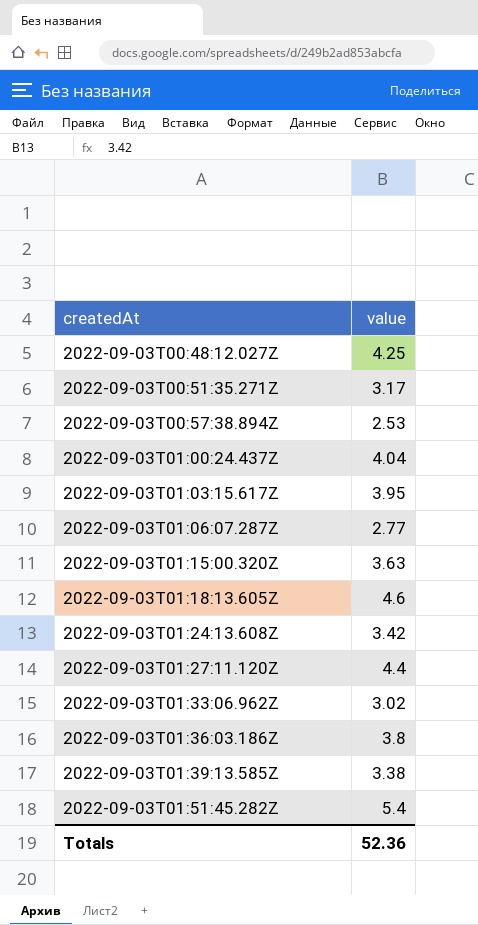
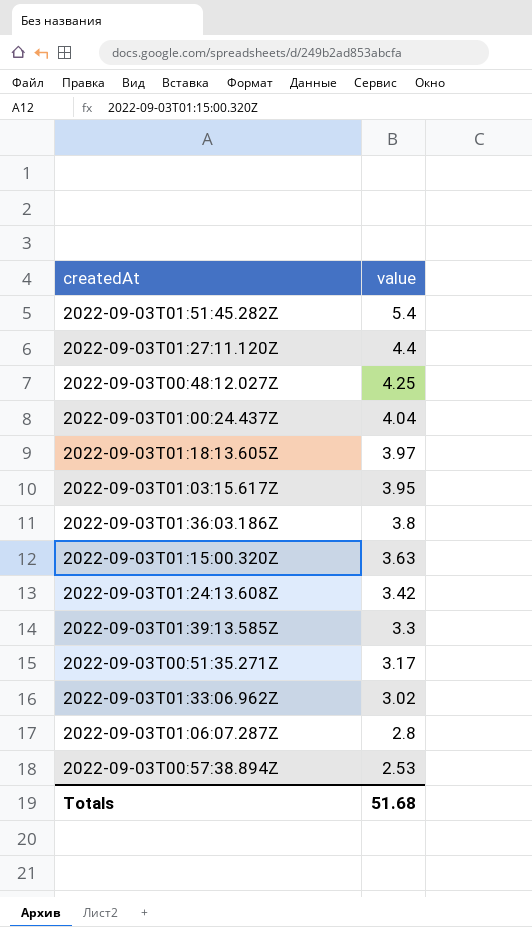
row order: createdAt ascending -> value descending
2022-09-03T01:18:13.605Z | value: 4.6 -> 3.97
2022-09-03T01:39:13.585Z | value: 3.38 -> 3.3
2022-09-03T01:06:07.287Z | value: 2.77 -> 2.8
Totals | value: 52.36 -> 51.68

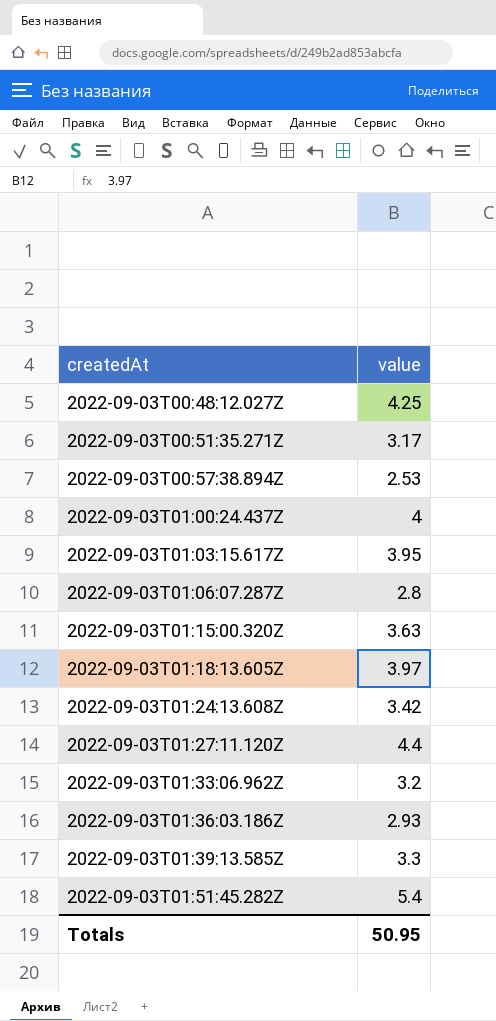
row order: value descending -> createdAt ascending
2022-09-03T01:00:24.437Z | value: 4.04 -> 4
2022-09-03T01:33:06.962Z | value: 3.02 -> 3.2
2022-09-03T01:36:03.186Z | value: 3.8 -> 2.93
Totals | value: 51.68 -> 50.95

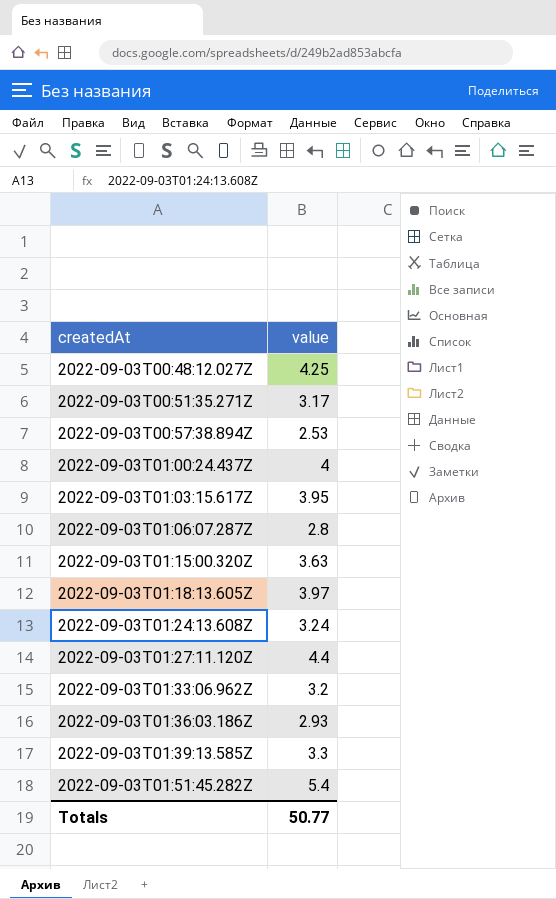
2022-09-03T01:24:13.608Z | value: 3.42 -> 3.24
Totals | value: 50.95 -> 50.77

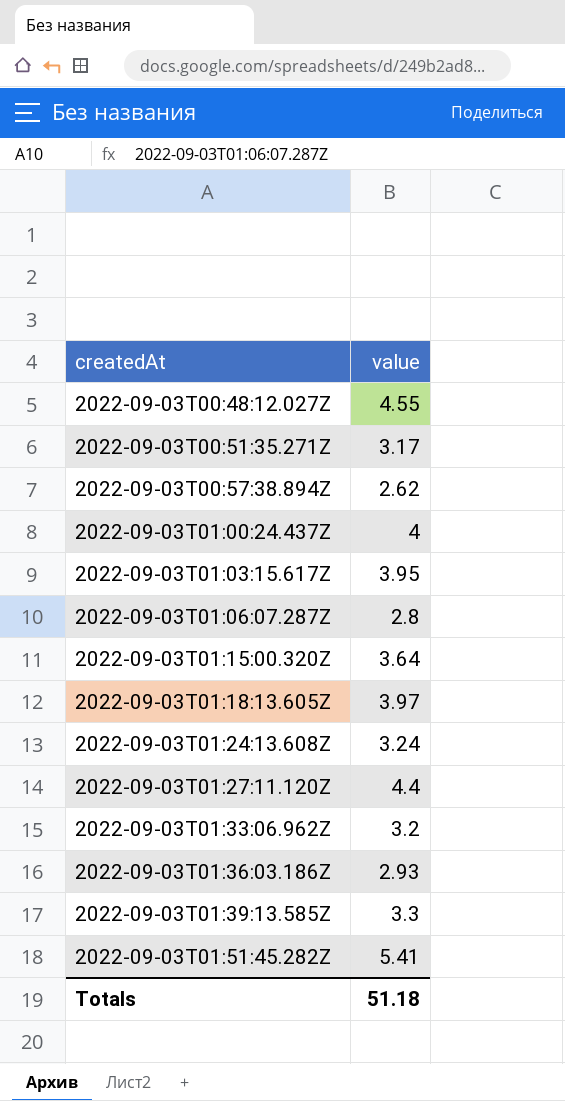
2022-09-03T00:48:12.027Z | value: 4.25 -> 4.55
2022-09-03T00:57:38.894Z | value: 2.53 -> 2.62
2022-09-03T01:15:00.320Z | value: 3.63 -> 3.64
2022-09-03T01:51:45.282Z | value: 5.4 -> 5.41
Totals | value: 50.77 -> 51.18

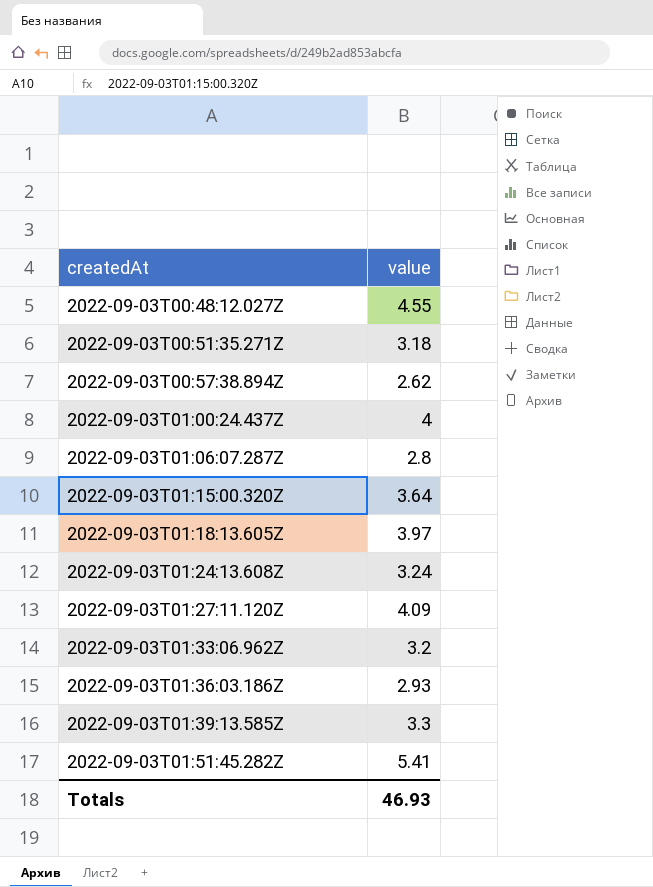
row 2022-09-03T01:03:15.617Z: 3.95 -> none
2022-09-03T00:51:35.271Z | value: 3.17 -> 3.18
2022-09-03T01:27:11.120Z | value: 4.4 -> 4.09
Totals | value: 51.18 -> 46.93

